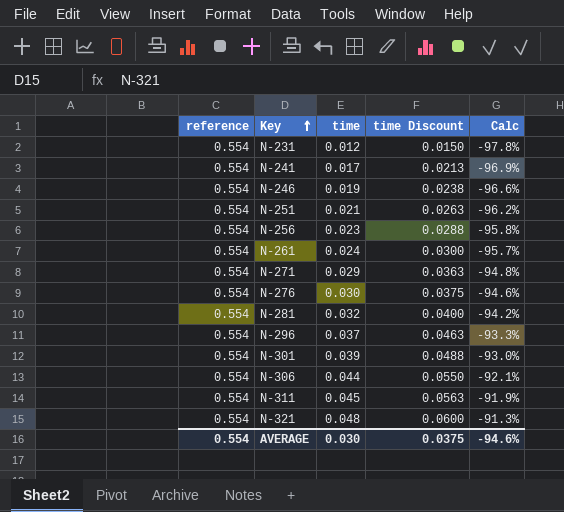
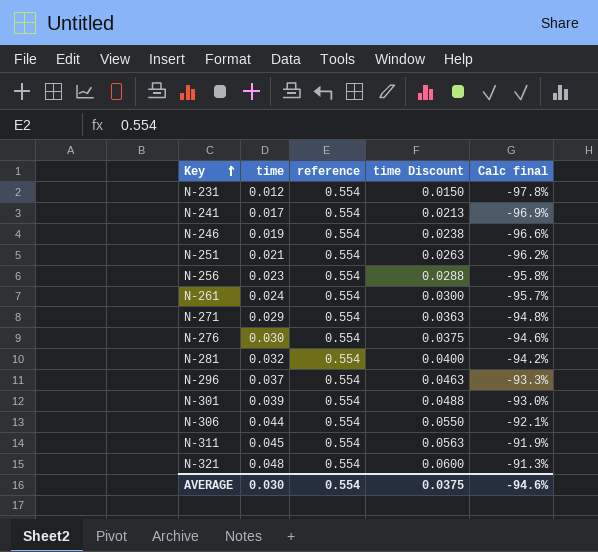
column reference | position: 1 -> 3
column name: Calc -> Calc final

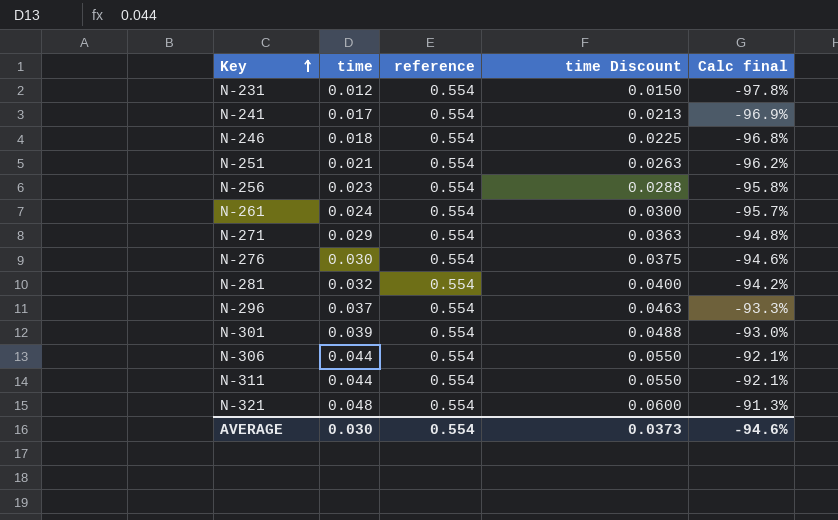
N-246 | time: 0.019 -> 0.018
N-246 | time Discount: 0.0238 -> 0.0225
N-246 | Calc final: -96.6% -> -96.8%
N-311 | time: 0.045 -> 0.044
N-311 | time Discount: 0.0563 -> 0.0550
N-311 | Calc final: -91.9% -> -92.1%
AVERAGE | time Discount: 0.0375 -> 0.0373

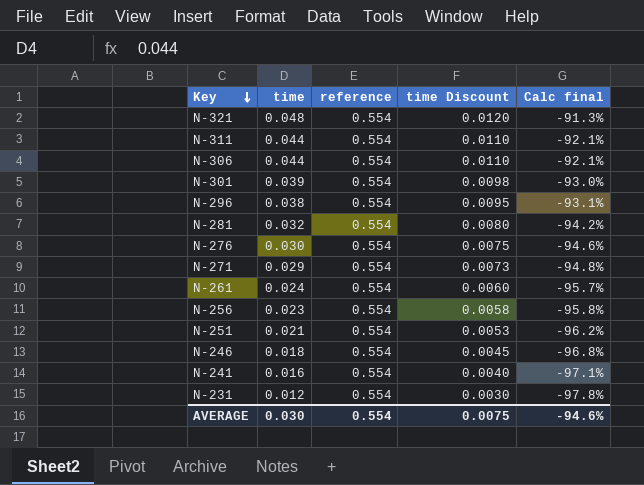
row order: Key ascending -> Key descending
column time Discount | formula: [time] * 1.25 -> [time] * 0.25
N-296 | time: 0.037 -> 0.038
N-296 | Calc final: -93.3% -> -93.1%
N-241 | time: 0.017 -> 0.016
N-241 | Calc final: -96.9% -> -97.1%
AVERAGE | time Discount: 0.0373 -> 0.0075

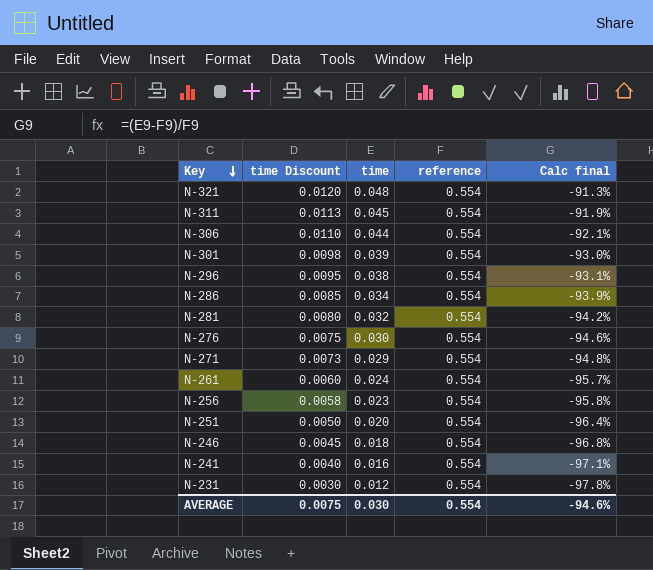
column time Discount | position: 4 -> 2
N-311 | time Discount: 0.0110 -> 0.0113
N-311 | time: 0.044 -> 0.045
N-311 | Calc final: -92.1% -> -91.9%
row N-286: none -> 0.0085 | 0.034 | 0.554 | -93.9%
N-251 | time Discount: 0.0053 -> 0.0050
N-251 | time: 0.021 -> 0.020
N-251 | Calc final: -96.2% -> -96.4%

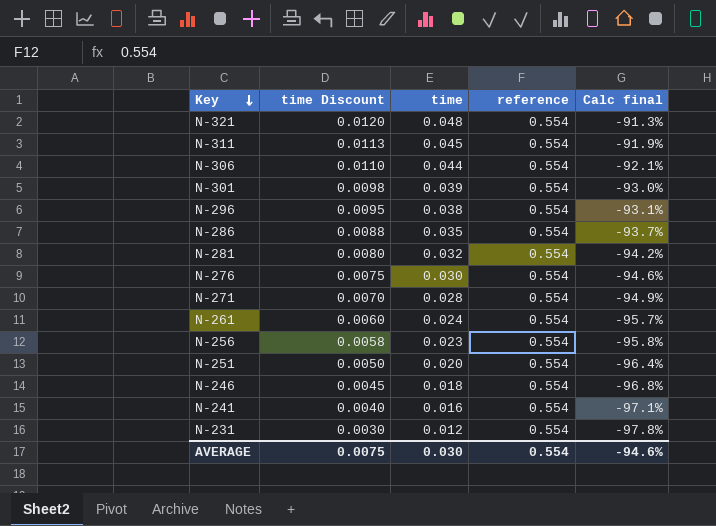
N-286 | time Discount: 0.0085 -> 0.0088
N-286 | time: 0.034 -> 0.035
N-286 | Calc final: -93.9% -> -93.7%
N-271 | time Discount: 0.0073 -> 0.0070
N-271 | time: 0.029 -> 0.028
N-271 | Calc final: -94.8% -> -94.9%

